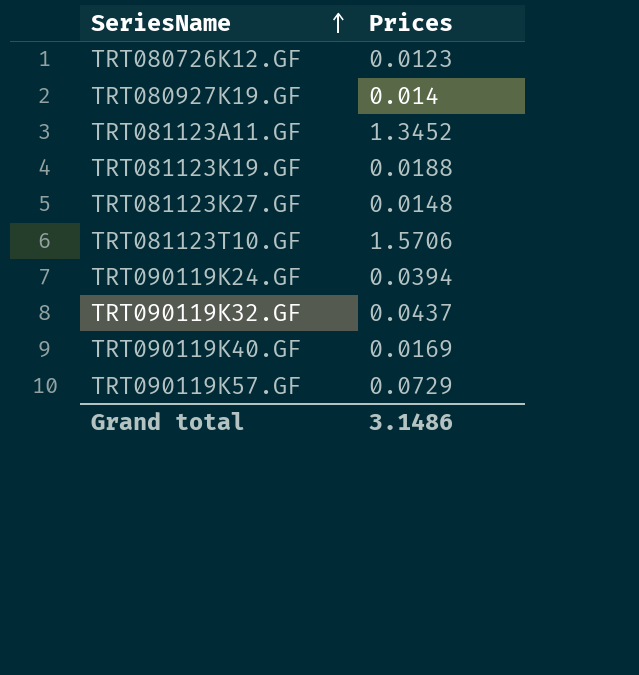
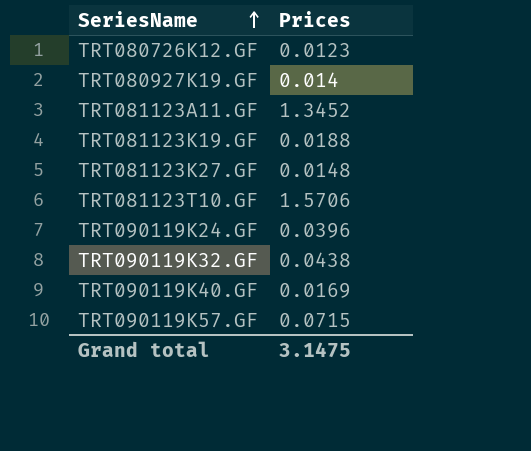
TRT090119K24.GF | Prices: 0.0394 -> 0.0396
TRT090119K32.GF | Prices: 0.0437 -> 0.0438
TRT090119K57.GF | Prices: 0.0729 -> 0.0715
Grand total | Prices: 3.1486 -> 3.1475

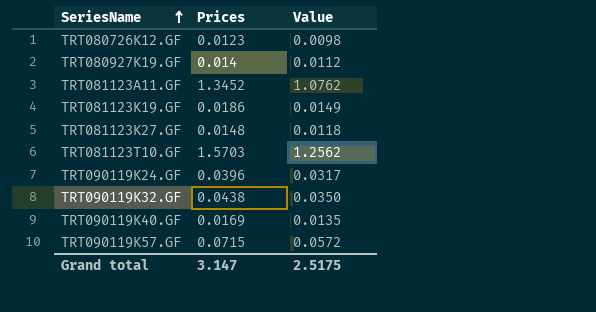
column Value | formula: none -> [Prices] * 0.8
TRT081123K19.GF | Prices: 0.0188 -> 0.0186
TRT081123T10.GF | Prices: 1.5706 -> 1.5703
Grand total | Prices: 3.1475 -> 3.147

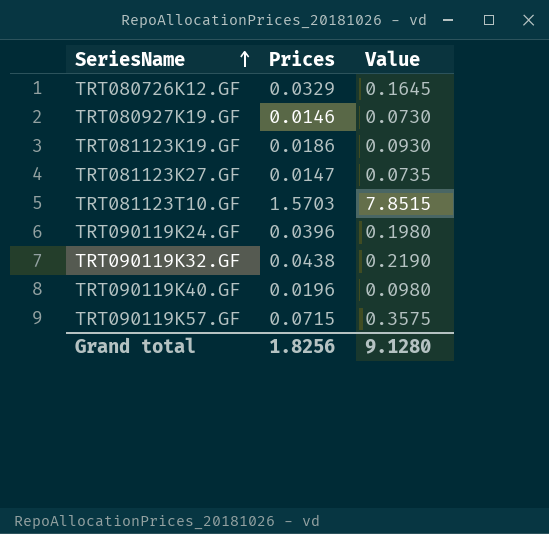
column Value | formula: [Prices] * 0.8 -> [Prices] * 5
row TRT081123A11.GF: 1.3452 | 1.0762 -> none
TRT080726K12.GF | Prices: 0.0123 -> 0.0329
TRT080927K19.GF | Prices: 0.014 -> 0.0146
TRT081123K27.GF | Prices: 0.0148 -> 0.0147
TRT090119K40.GF | Prices: 0.0169 -> 0.0196
Grand total | Prices: 3.147 -> 1.8256
Grand total | Value: 2.5175 -> 9.1280

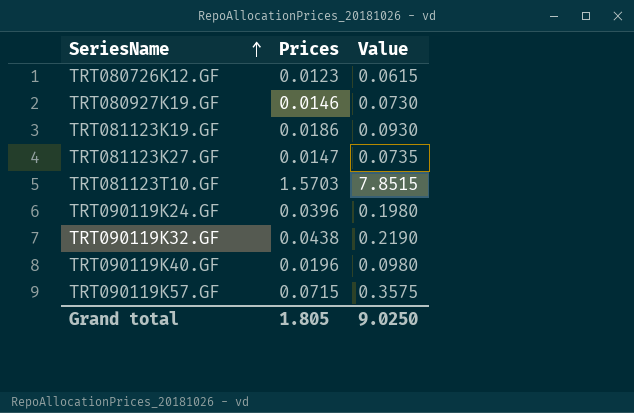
TRT080726K12.GF | Prices: 0.0329 -> 0.0123
TRT080726K12.GF | Value: 0.1645 -> 0.0615
Grand total | Prices: 1.8256 -> 1.805
Grand total | Value: 9.1280 -> 9.0250

